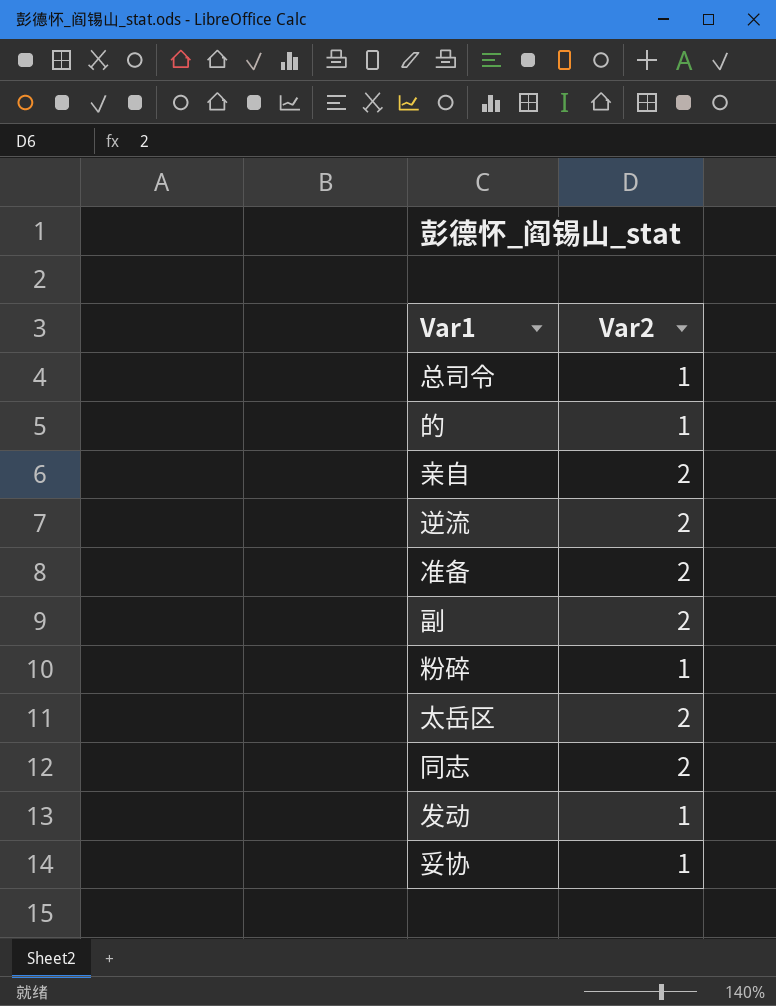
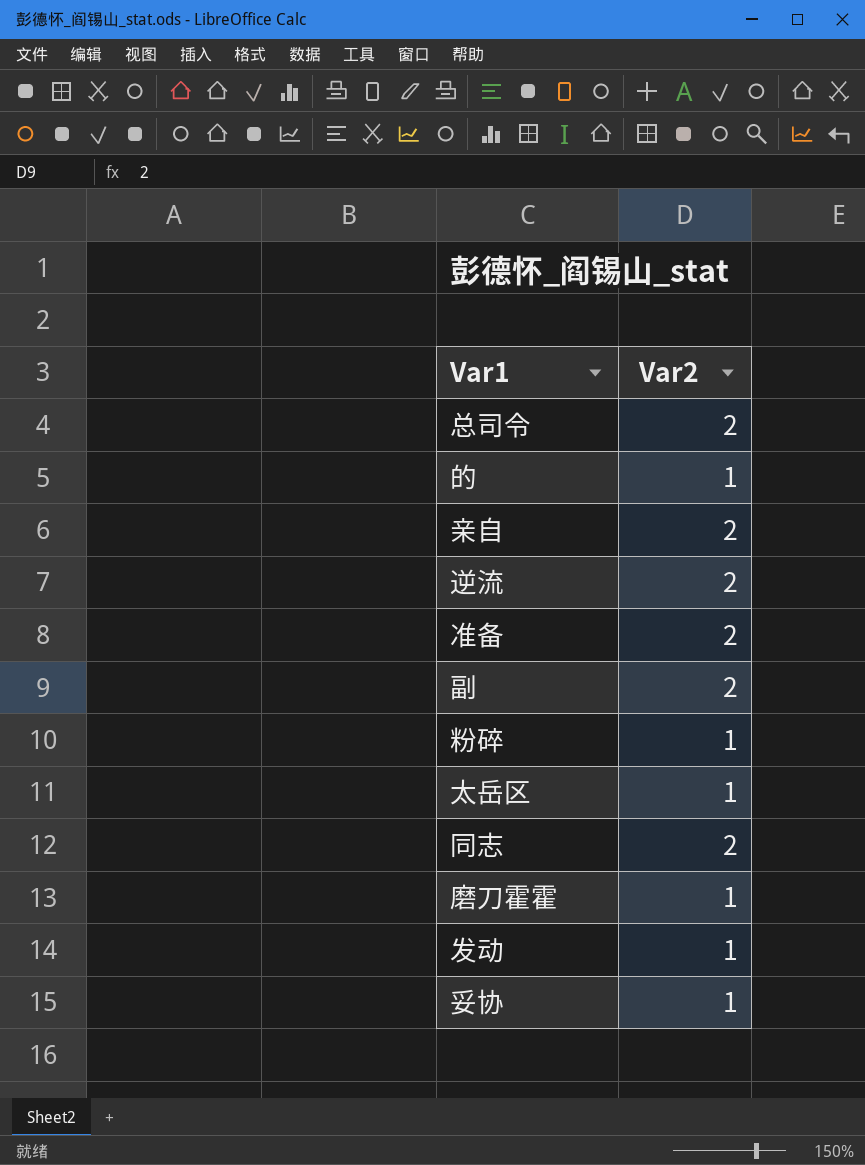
总司令 | Var2: 1 -> 2
太岳区 | Var2: 2 -> 1
row 磨刀霍霍: none -> 1

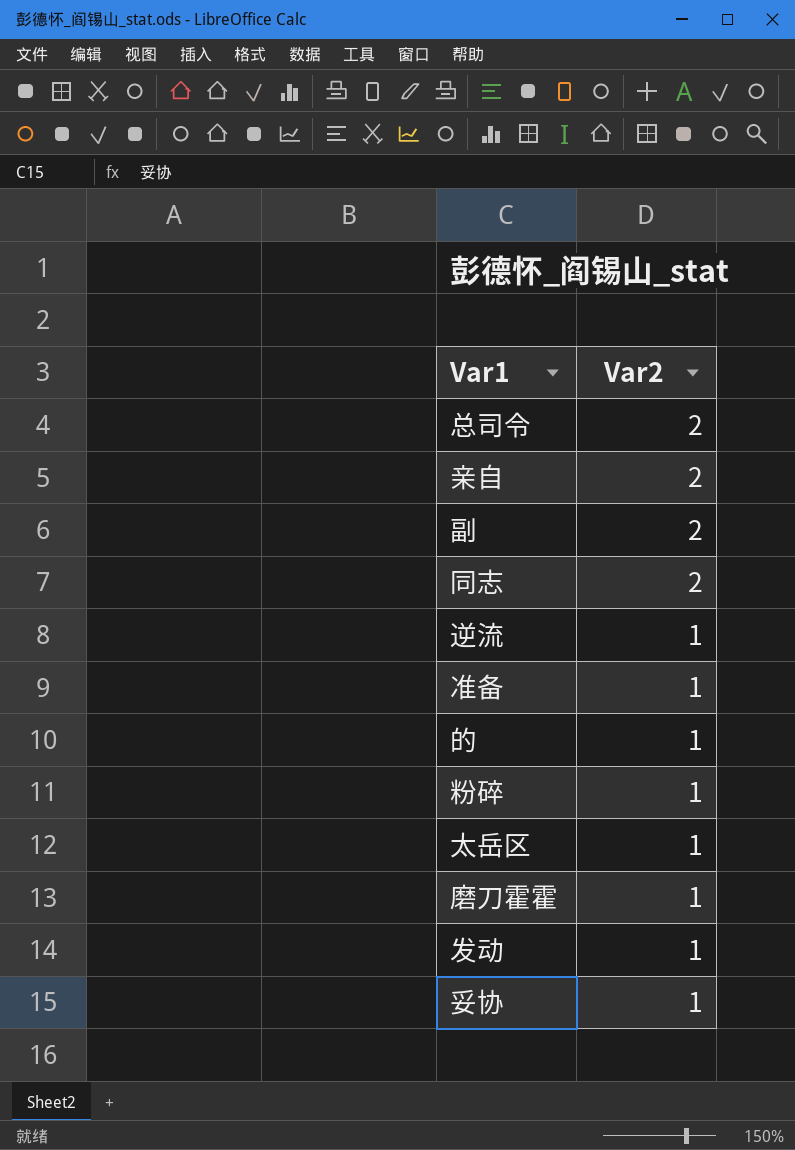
row order: none -> Var2 descending
逆流 | Var2: 2 -> 1
准备 | Var2: 2 -> 1

